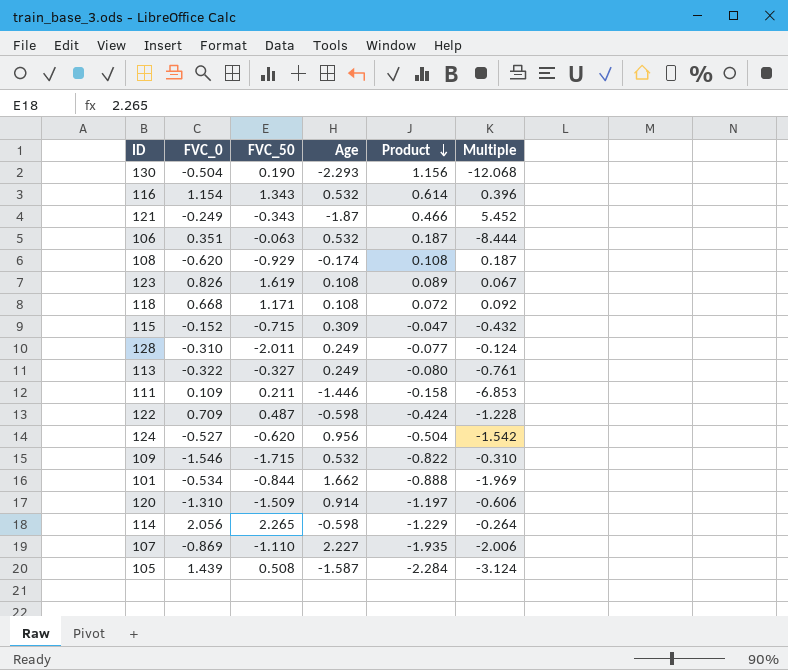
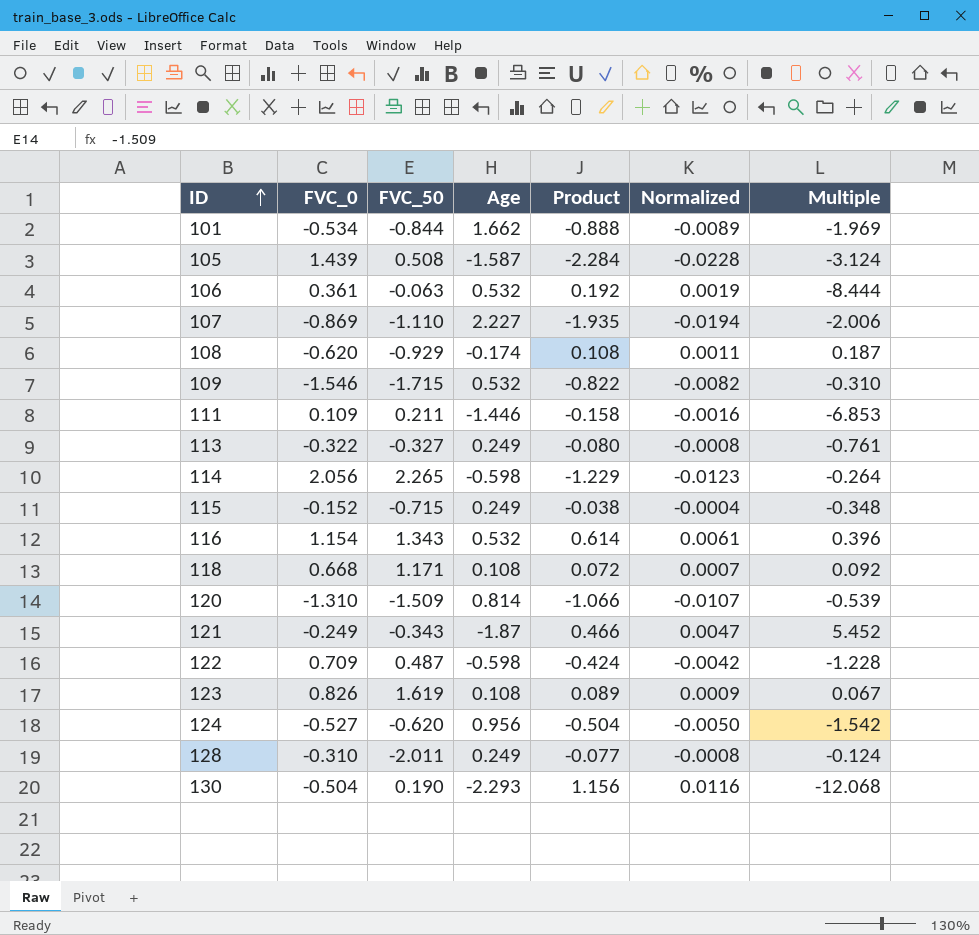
row order: Product descending -> ID ascending
column Normalized | formula: none -> [Product] * 0.01
106 | FVC_0: 0.351 -> 0.361
106 | Product: 0.187 -> 0.192
115 | Age: 0.309 -> 0.249
115 | Product: -0.047 -> -0.038
115 | Multiple: -0.432 -> -0.348
120 | Age: 0.914 -> 0.814
120 | Product: -1.197 -> -1.066
120 | Multiple: -0.606 -> -0.539

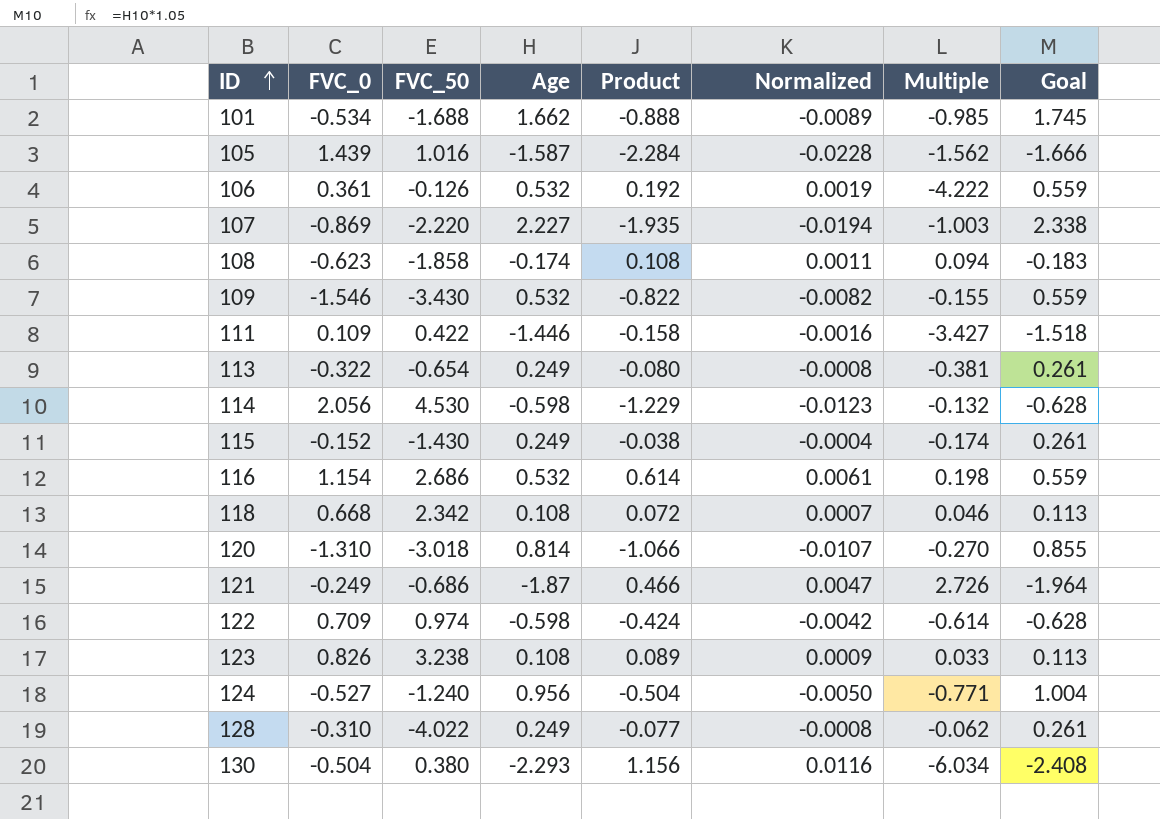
column Goal | formula: none -> [Age] * 1.05
101 | FVC_50: -0.844 -> -1.688
101 | Multiple: -1.969 -> -0.985
105 | FVC_50: 0.508 -> 1.016
105 | Multiple: -3.124 -> -1.562
106 | FVC_50: -0.063 -> -0.126
106 | Multiple: -8.444 -> -4.222
107 | FVC_50: -1.110 -> -2.220
107 | Multiple: -2.006 -> -1.003
108 | FVC_0: -0.620 -> -0.623
108 | FVC_50: -0.929 -> -1.858
108 | Multiple: 0.187 -> 0.094
109 | FVC_50: -1.715 -> -3.430
109 | Multiple: -0.310 -> -0.155
111 | FVC_50: 0.211 -> 0.422
111 | Multiple: -6.853 -> -3.427
113 | FVC_50: -0.327 -> -0.654
113 | Multiple: -0.761 -> -0.381
114 | FVC_50: 2.265 -> 4.530
114 | Multiple: -0.264 -> -0.132
115 | FVC_50: -0.715 -> -1.430
115 | Multiple: -0.348 -> -0.174
116 | FVC_50: 1.343 -> 2.686
116 | Multiple: 0.396 -> 0.198
118 | FVC_50: 1.171 -> 2.342
118 | Multiple: 0.092 -> 0.046
120 | FVC_50: -1.509 -> -3.018
120 | Multiple: -0.539 -> -0.270
121 | FVC_50: -0.343 -> -0.686
121 | Multiple: 5.452 -> 2.726
122 | FVC_50: 0.487 -> 0.974
122 | Multiple: -1.228 -> -0.614
123 | FVC_50: 1.619 -> 3.238
123 | Multiple: 0.067 -> 0.033
124 | FVC_50: -0.620 -> -1.240
124 | Multiple: -1.542 -> -0.771
128 | FVC_50: -2.011 -> -4.022
128 | Multiple: -0.124 -> -0.062
130 | FVC_50: 0.190 -> 0.380
130 | Multiple: -12.068 -> -6.034

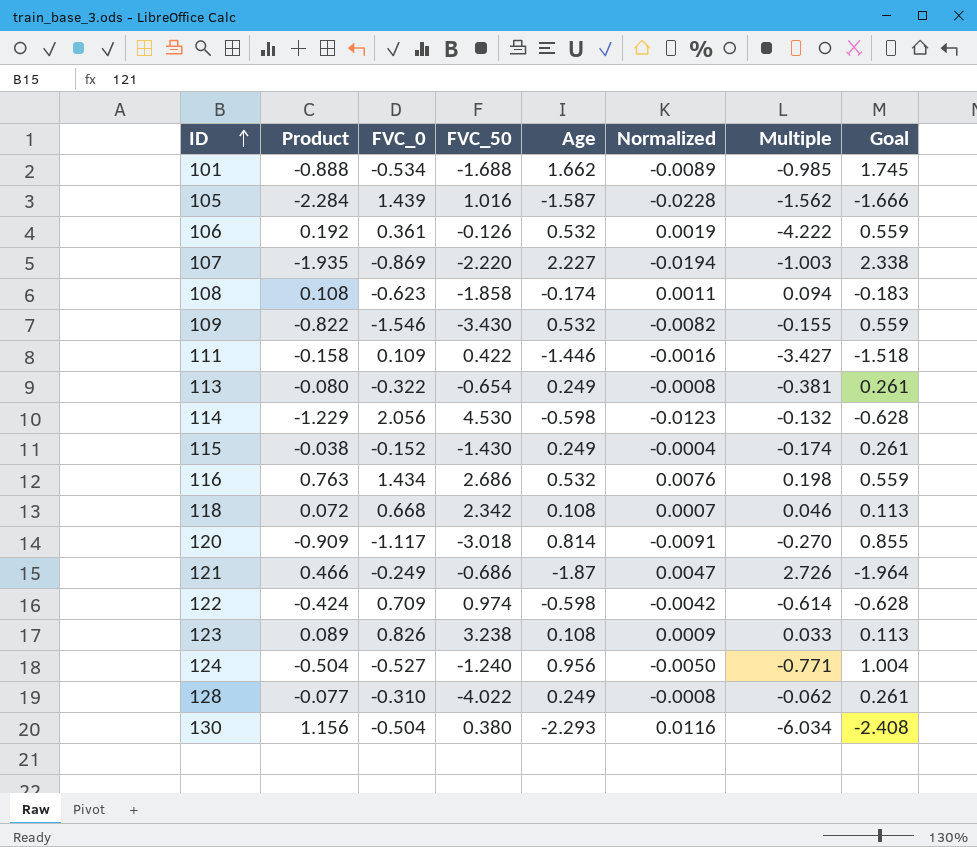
column Product | position: 5 -> 2
116 | Product: 0.614 -> 0.763
116 | FVC_0: 1.154 -> 1.434
116 | Normalized: 0.0061 -> 0.0076
120 | Product: -1.066 -> -0.909
120 | FVC_0: -1.310 -> -1.117
120 | Normalized: -0.0107 -> -0.0091

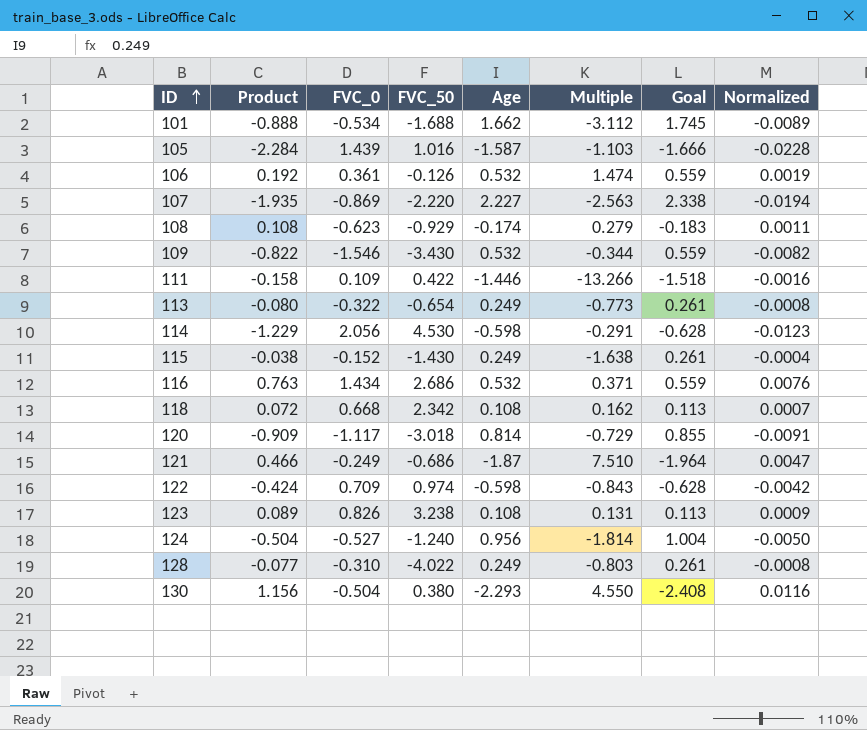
column Multiple | formula: [Age] / [FVC_50] -> [Age] / [FVC_0]
column Normalized | position: 6 -> 8
108 | FVC_50: -1.858 -> -0.929

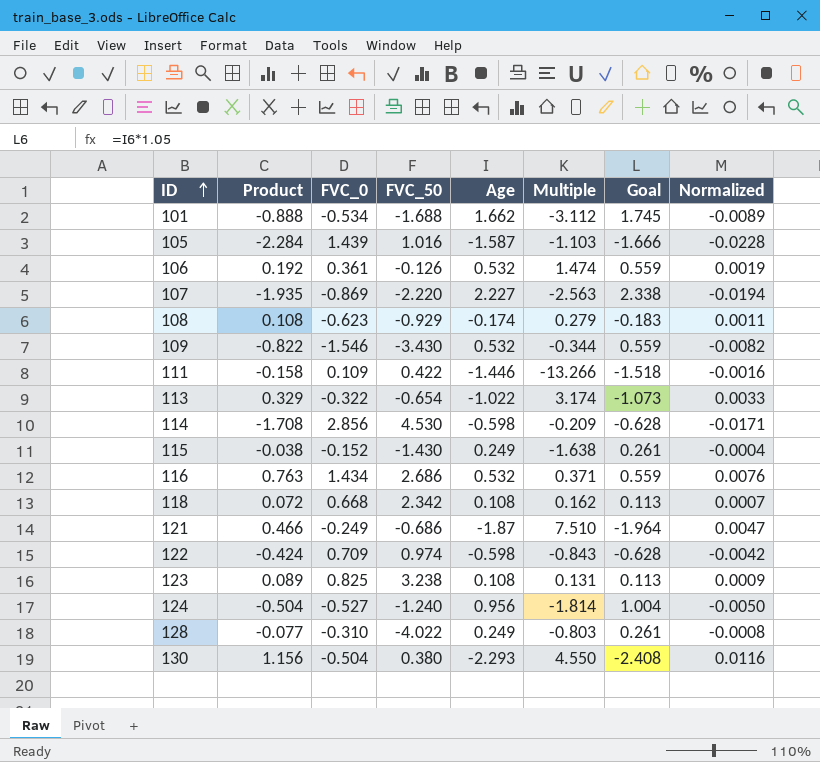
row 120: -0.909 | -1.117 | -3.018 | 0.814 | -0.729 | 0.855 | -0.0091 -> none
113 | Product: -0.080 -> 0.329
113 | Age: 0.249 -> -1.022
113 | Multiple: -0.773 -> 3.174
113 | Goal: 0.261 -> -1.073
113 | Normalized: -0.0008 -> 0.0033
114 | Product: -1.229 -> -1.708
114 | FVC_0: 2.056 -> 2.856
114 | Multiple: -0.291 -> -0.209
114 | Normalized: -0.0123 -> -0.0171
123 | FVC_0: 0.826 -> 0.825

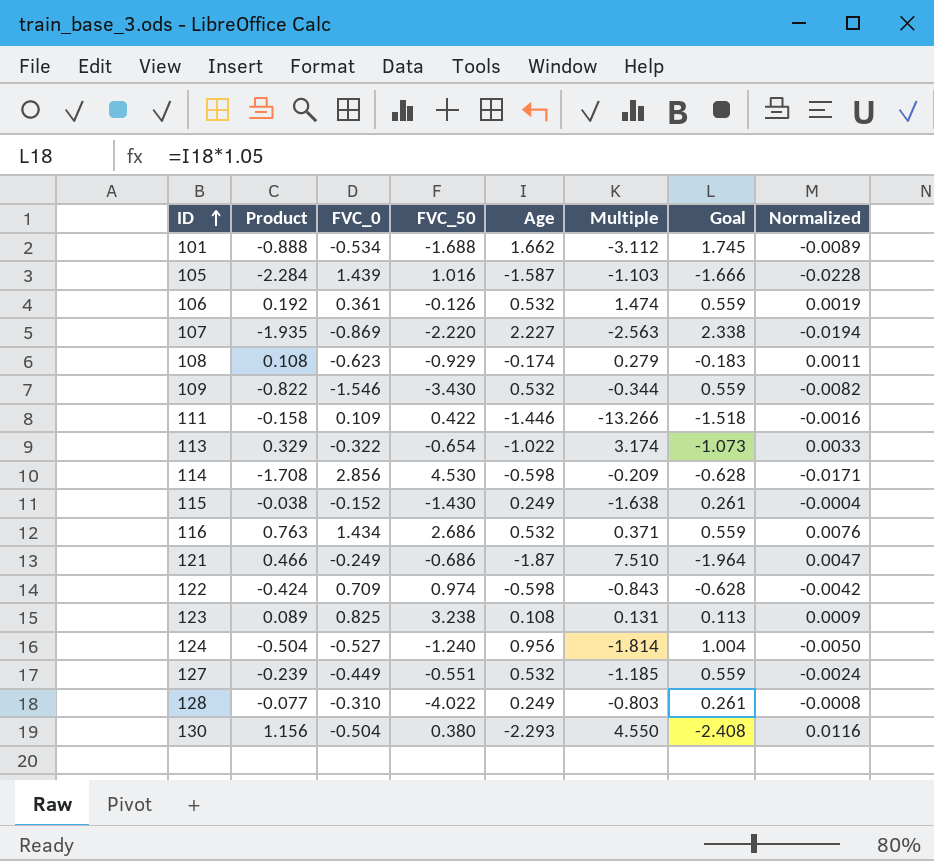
row 118: 0.072 | 0.668 | 2.342 | 0.108 | 0.162 | 0.113 | 0.0007 -> none
row 127: none -> -0.239 | -0.449 | -0.551 | 0.532 | -1.185 | 0.559 | -0.0024

